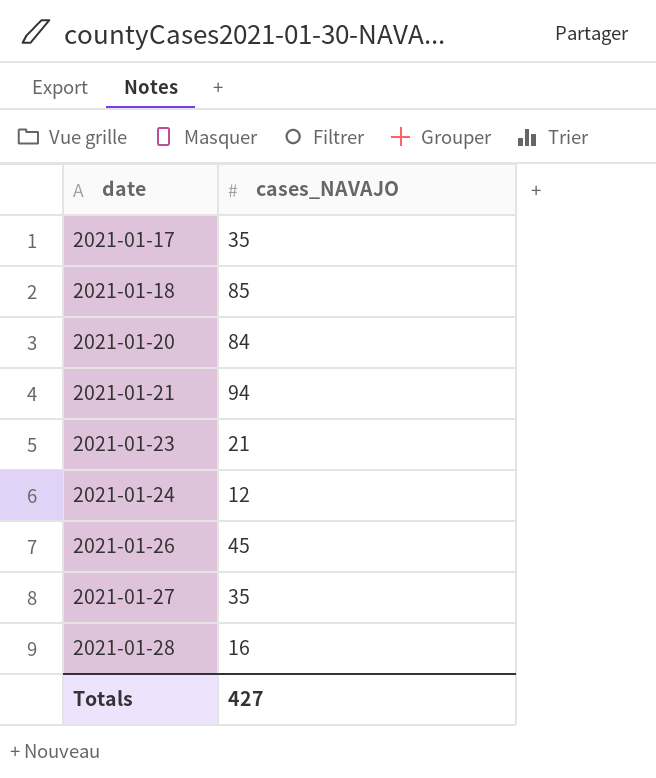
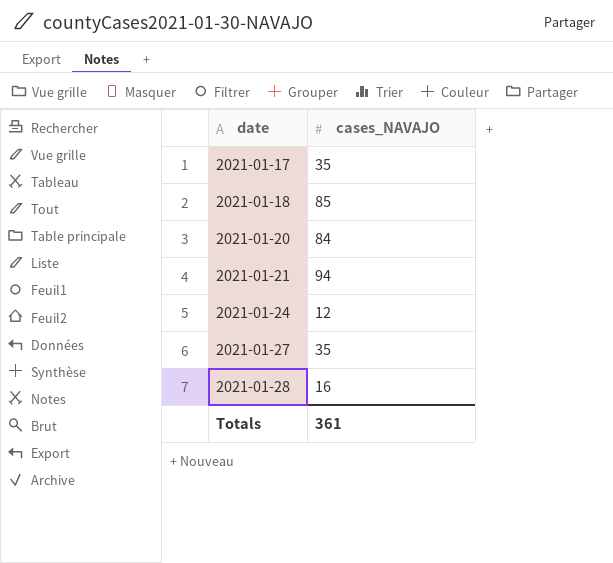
row 2021-01-23: 21 -> none
row 2021-01-26: 45 -> none
Totals | cases_NAVAJO: 427 -> 361

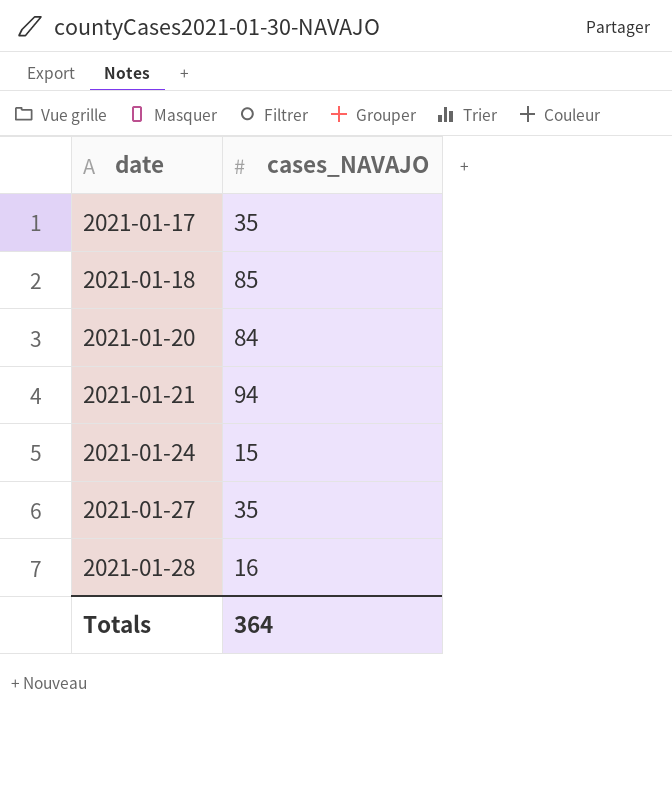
2021-01-24 | cases_NAVAJO: 12 -> 15
Totals | cases_NAVAJO: 361 -> 364

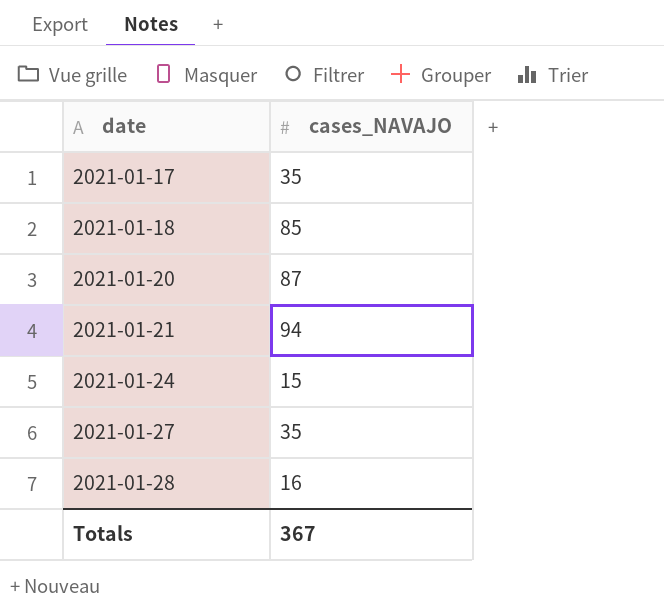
2021-01-20 | cases_NAVAJO: 84 -> 87
Totals | cases_NAVAJO: 364 -> 367

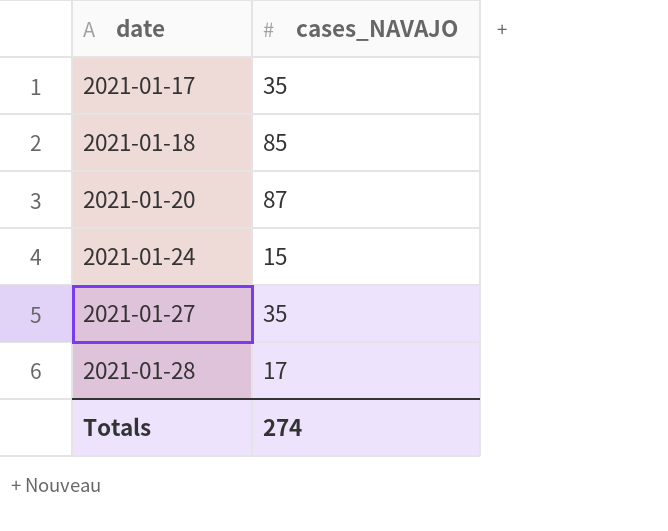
row 2021-01-21: 94 -> none
2021-01-28 | cases_NAVAJO: 16 -> 17
Totals | cases_NAVAJO: 367 -> 274

